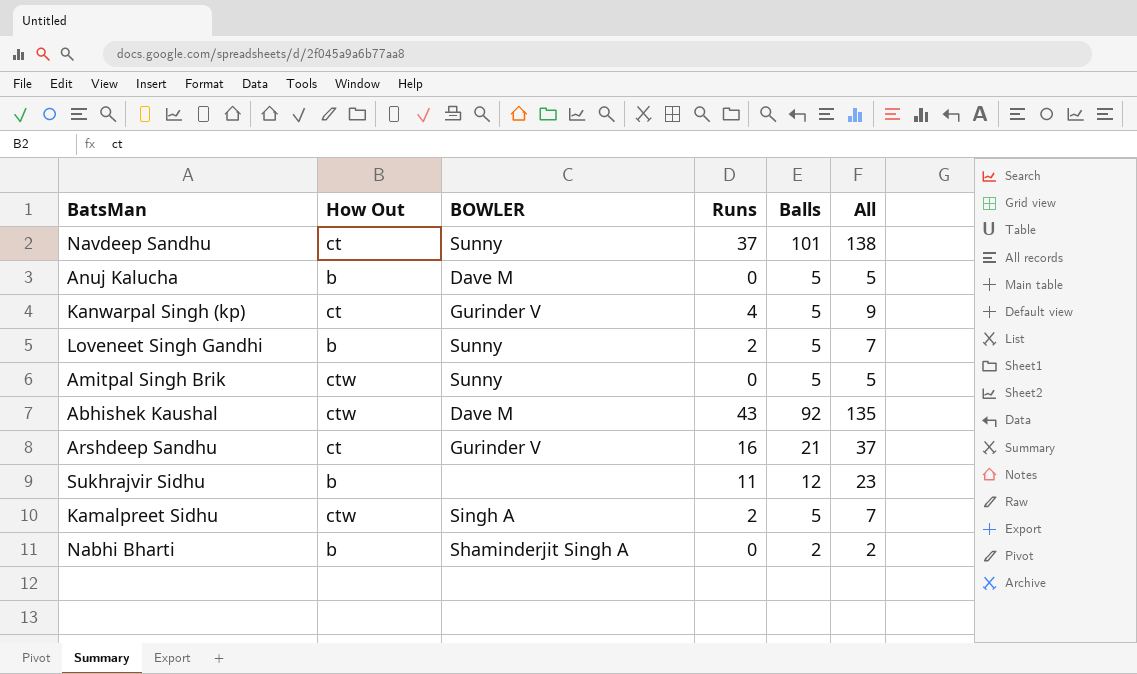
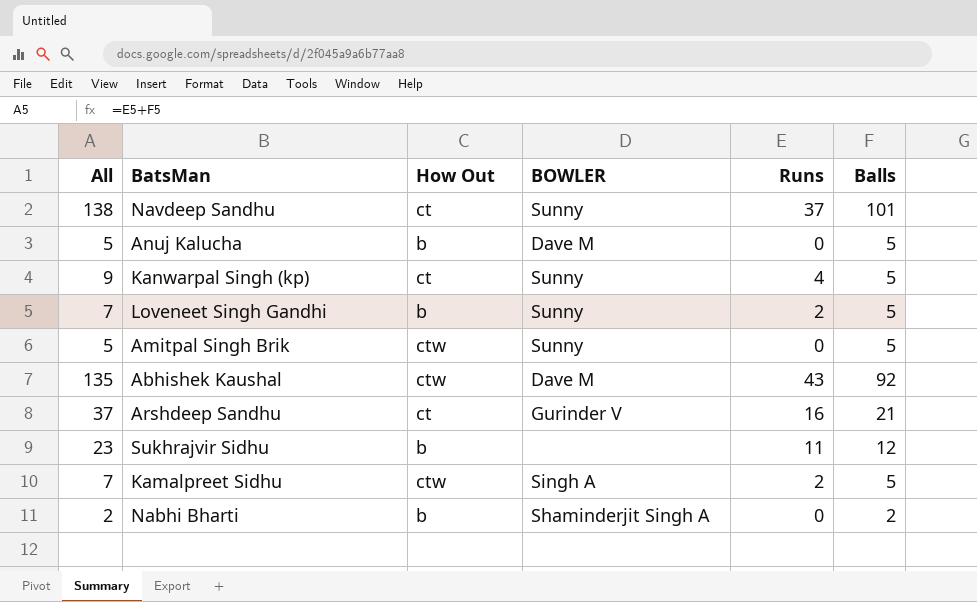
column All | position: 6 -> 1
Kanwarpal Singh (kp) | BOWLER: Gurinder V -> Sunny

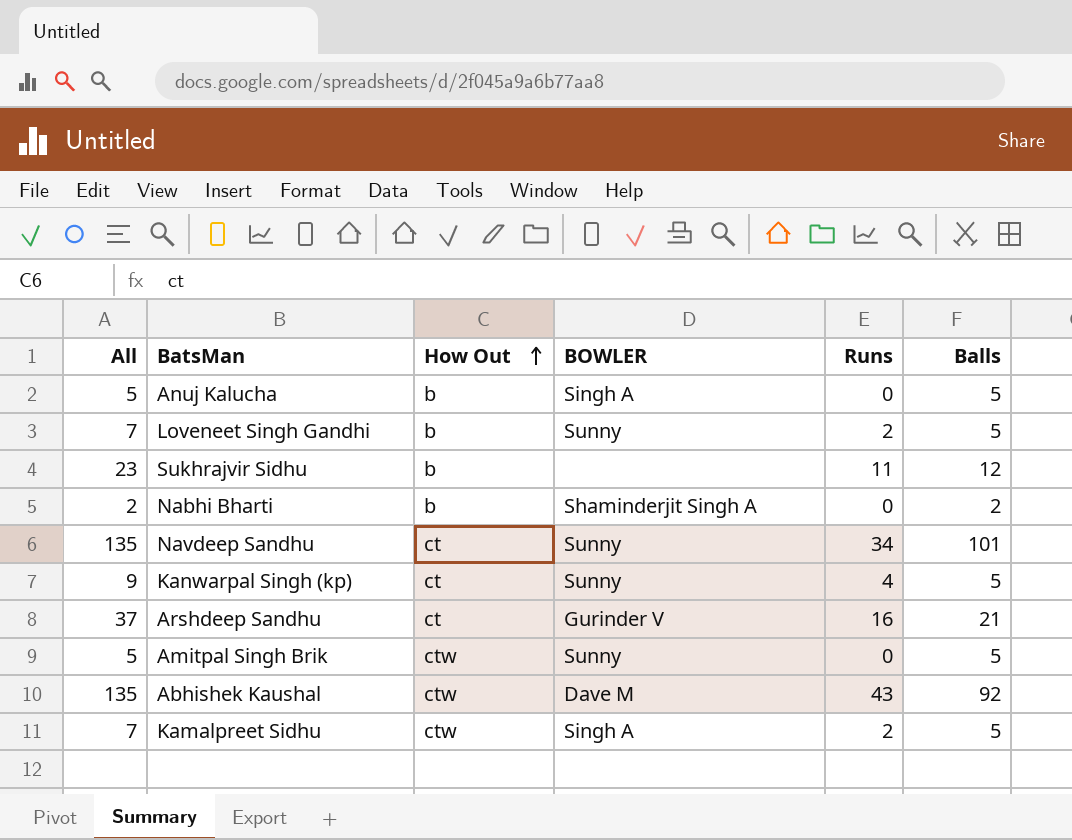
row order: none -> How Out ascending
Anuj Kalucha | BOWLER: Dave M -> Singh A
Navdeep Sandhu | All: 138 -> 135
Navdeep Sandhu | Runs: 37 -> 34

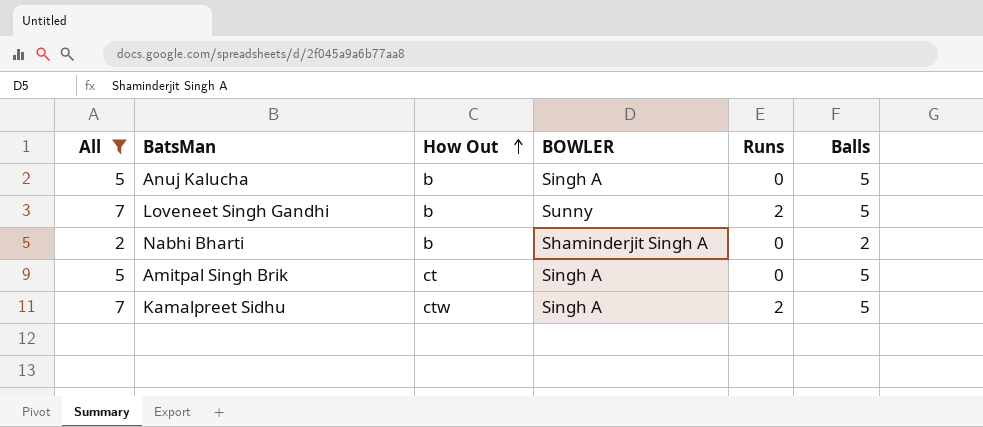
filter: none -> All <= 7
Amitpal Singh Brik | How Out: ctw -> ct
Amitpal Singh Brik | BOWLER: Sunny -> Singh A

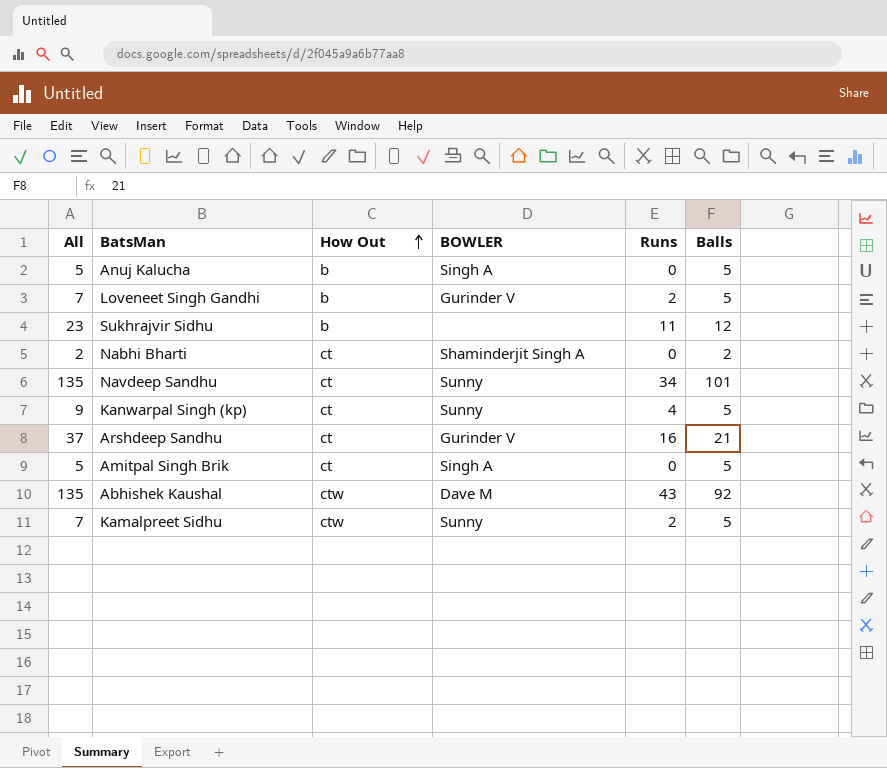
filter: All <= 7 -> none
Loveneet Singh Gandhi | BOWLER: Sunny -> Gurinder V
Nabhi Bharti | How Out: b -> ct
Kamalpreet Sidhu | BOWLER: Singh A -> Sunny

